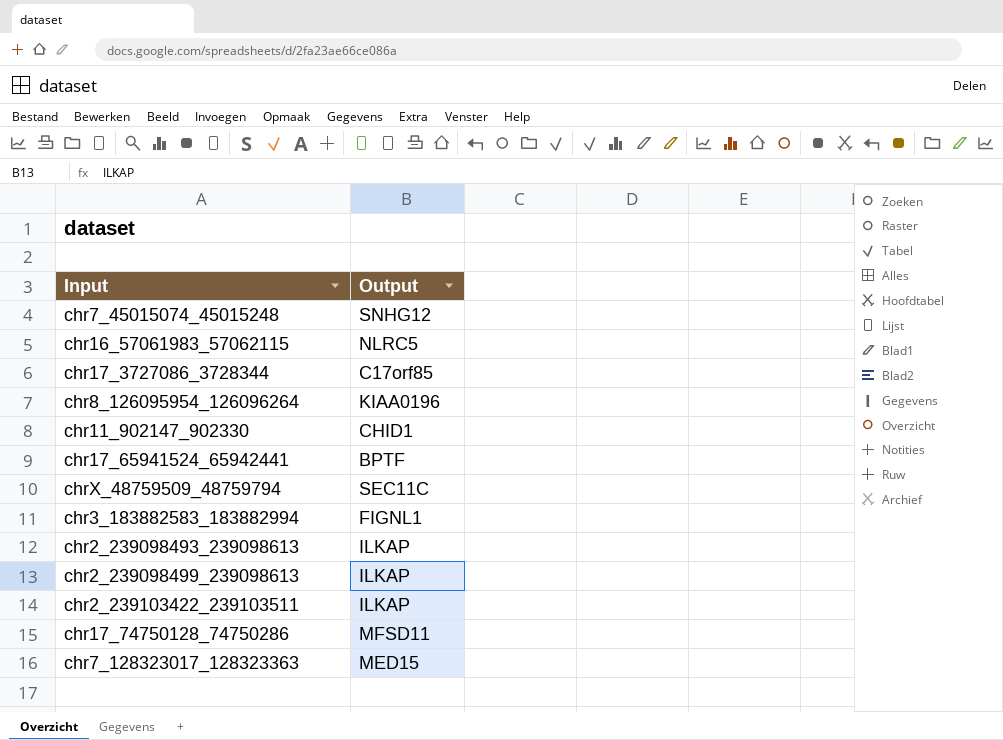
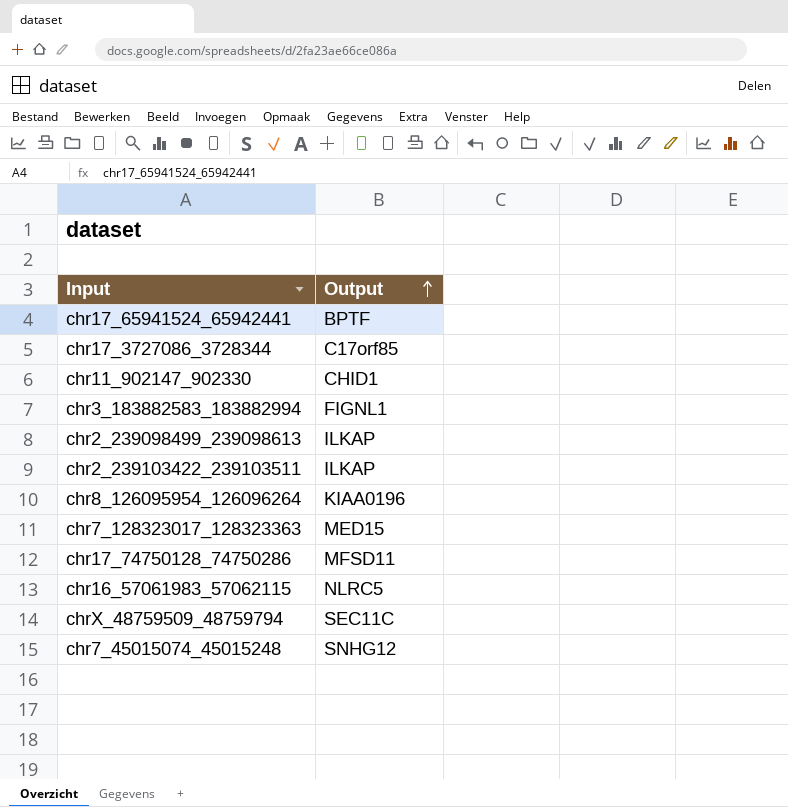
row order: none -> Output ascending
row chr2_239098493_239098613: ILKAP -> none

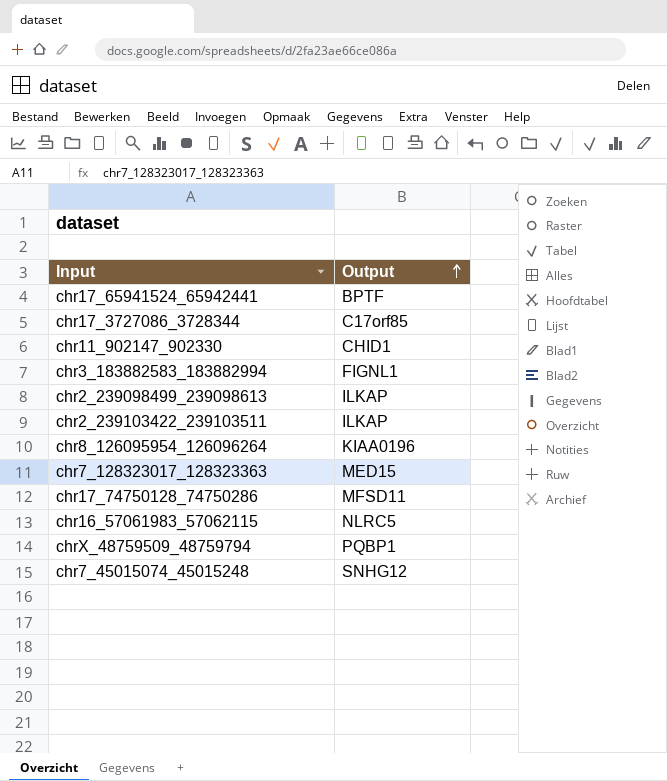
chrX_48759509_48759794 | Output: SEC11C -> PQBP1

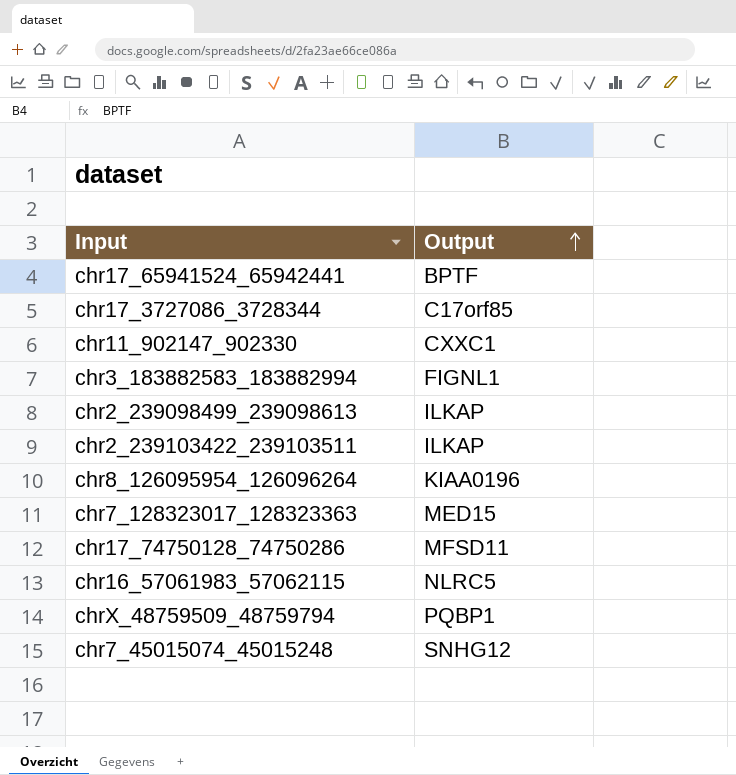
chr11_902147_902330 | Output: CHID1 -> CXXC1

